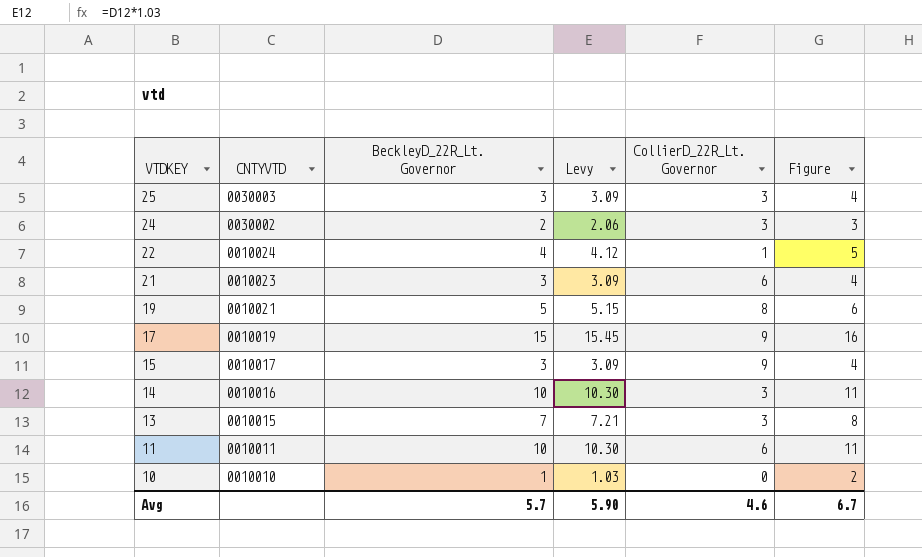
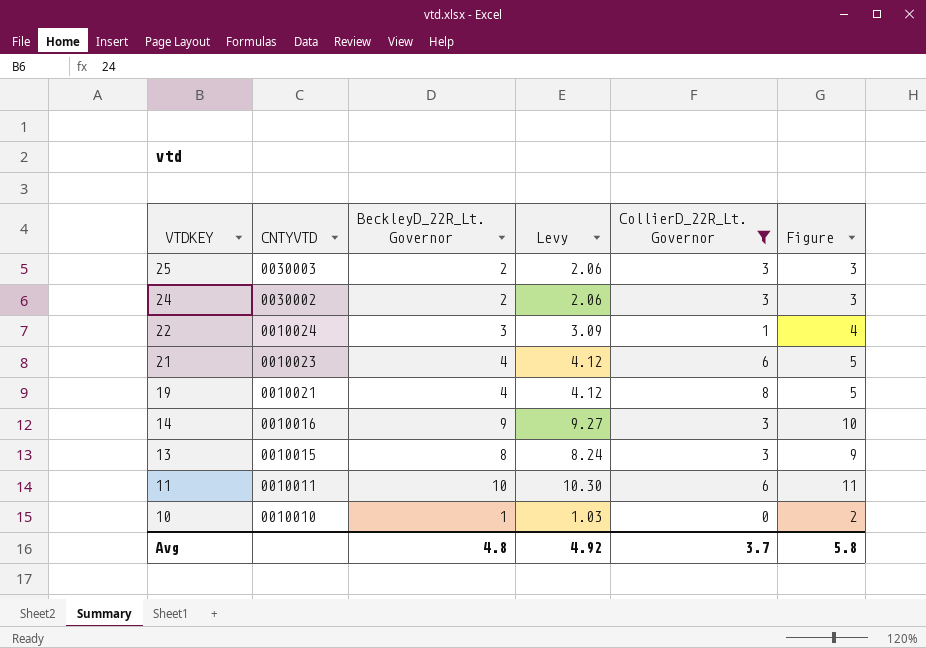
filter: none -> CollierD_22R_Lt. Governor != 9
25 | BeckleyD_22R_Lt. Governor: 3 -> 2
25 | Levy: 3.09 -> 2.06
25 | Figure: 4 -> 3
22 | BeckleyD_22R_Lt. Governor: 4 -> 3
22 | Levy: 4.12 -> 3.09
22 | Figure: 5 -> 4
21 | BeckleyD_22R_Lt. Governor: 3 -> 4
21 | Levy: 3.09 -> 4.12
21 | Figure: 4 -> 5
19 | BeckleyD_22R_Lt. Governor: 5 -> 4
19 | Levy: 5.15 -> 4.12
19 | Figure: 6 -> 5
14 | BeckleyD_22R_Lt. Governor: 10 -> 9
14 | Levy: 10.30 -> 9.27
14 | Figure: 11 -> 10
13 | BeckleyD_22R_Lt. Governor: 7 -> 8
13 | Levy: 7.21 -> 8.24
13 | Figure: 8 -> 9
Avg | BeckleyD_22R_Lt. Governor: 5.7 -> 4.8
Avg | Levy: 5.90 -> 4.92
Avg | CollierD_22R_Lt. Governor: 4.6 -> 3.7
Avg | Figure: 6.7 -> 5.8

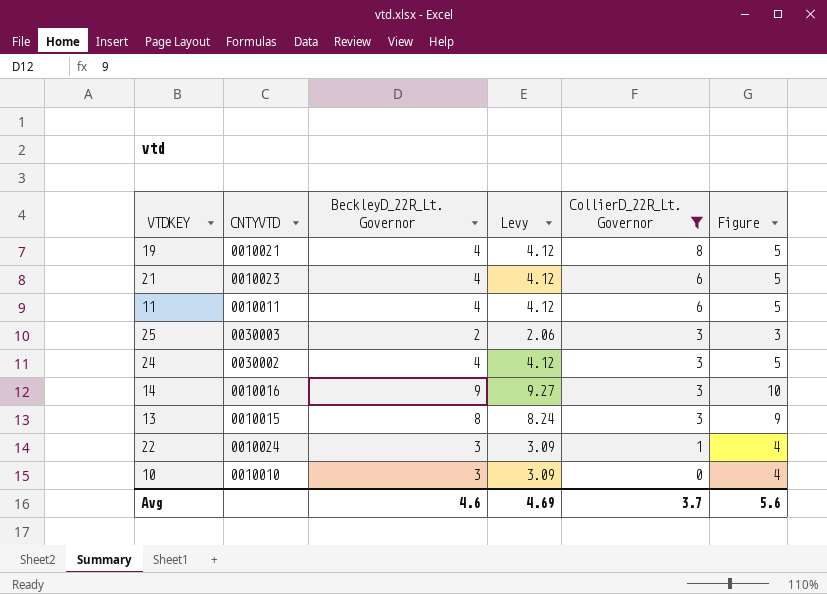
row order: VTDKEY descending -> CollierD_22R_Lt. Governor descending
11 | BeckleyD_22R_Lt. Governor: 10 -> 4
11 | Levy: 10.30 -> 4.12
11 | Figure: 11 -> 5
24 | BeckleyD_22R_Lt. Governor: 2 -> 4
24 | Levy: 2.06 -> 4.12
24 | Figure: 3 -> 5
10 | BeckleyD_22R_Lt. Governor: 1 -> 3
10 | Levy: 1.03 -> 3.09
10 | Figure: 2 -> 4
Avg | BeckleyD_22R_Lt. Governor: 4.8 -> 4.6
Avg | Levy: 4.92 -> 4.69
Avg | Figure: 5.8 -> 5.6

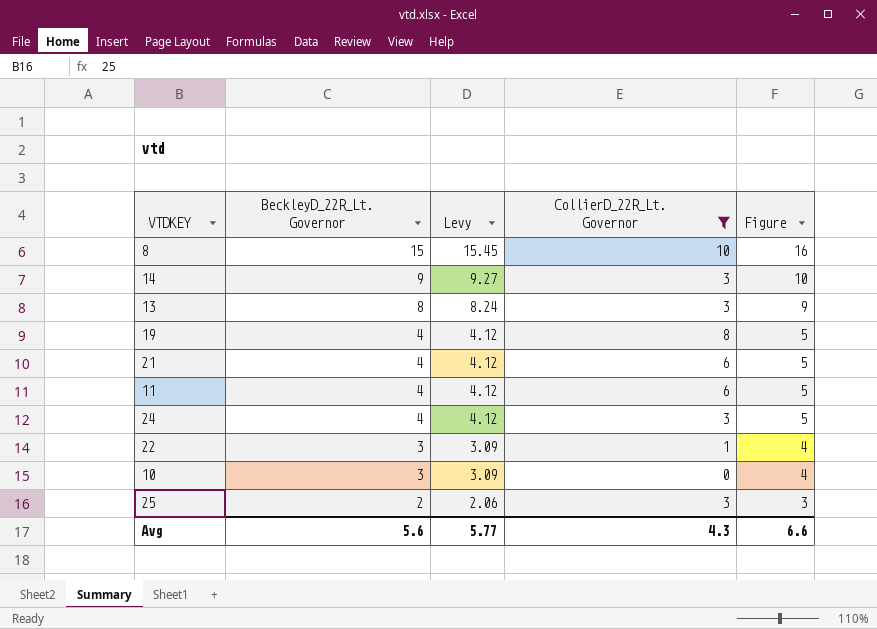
row order: CollierD_22R_Lt. Governor descending -> BeckleyD_22R_Lt. Governor descending
column CNTYVTD | position: 2 -> none
row 8: none -> 15 | 15.45 | 10 | 16
Avg | BeckleyD_22R_Lt. Governor: 4.6 -> 5.6
Avg | Levy: 4.69 -> 5.77
Avg | CollierD_22R_Lt. Governor: 3.7 -> 4.3
Avg | Figure: 5.6 -> 6.6

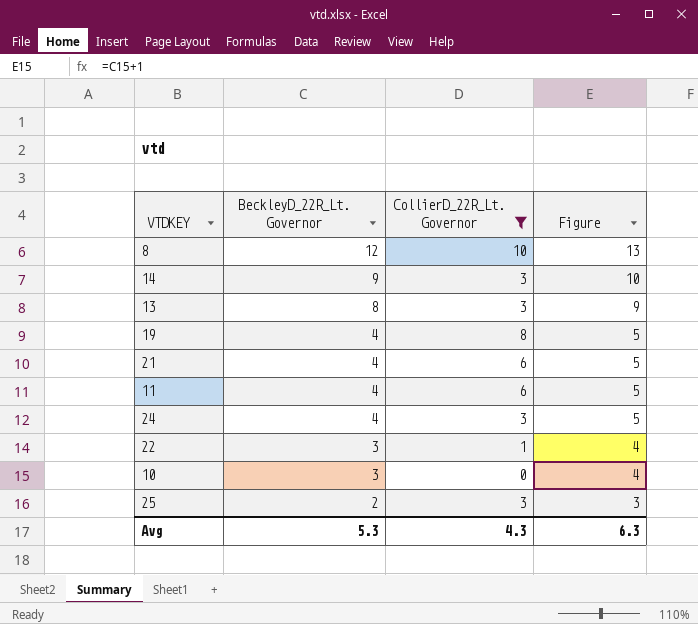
column Levy | formula: [BeckleyD_22R_Lt. Governor] * 1.03 -> none
8 | BeckleyD_22R_Lt. Governor: 15 -> 12
8 | Figure: 16 -> 13
Avg | BeckleyD_22R_Lt. Governor: 5.6 -> 5.3
Avg | Figure: 6.6 -> 6.3

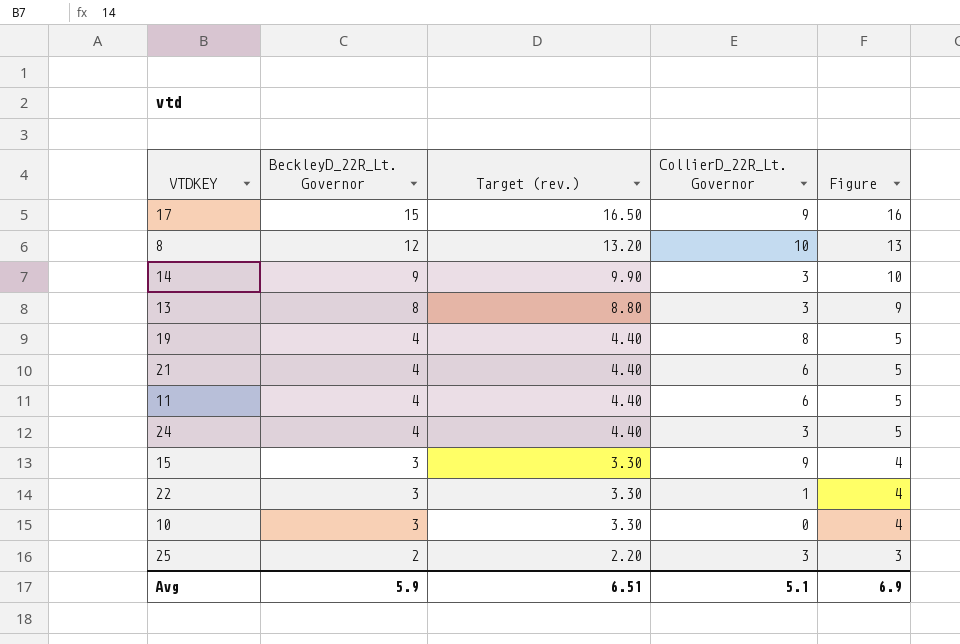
filter: CollierD_22R_Lt. Governor != 9 -> none
column Target (rev.) | formula: none -> [BeckleyD_22R_Lt. Governor] * 1.1
Avg | BeckleyD_22R_Lt. Governor: 5.3 -> 5.9
Avg | CollierD_22R_Lt. Governor: 4.3 -> 5.1
Avg | Figure: 6.3 -> 6.9

